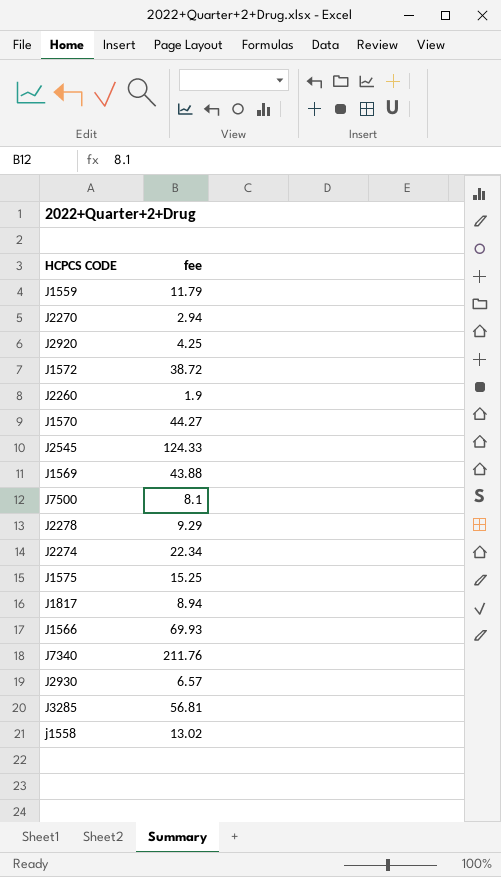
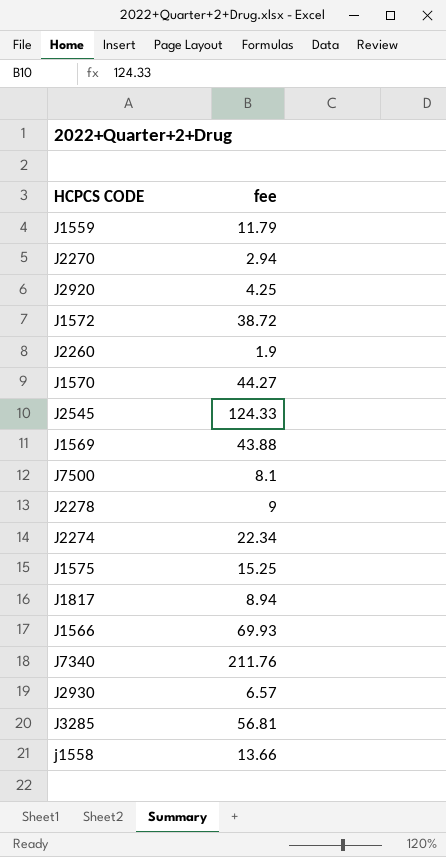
J2278 | fee: 9.29 -> 9
j1558 | fee: 13.02 -> 13.66

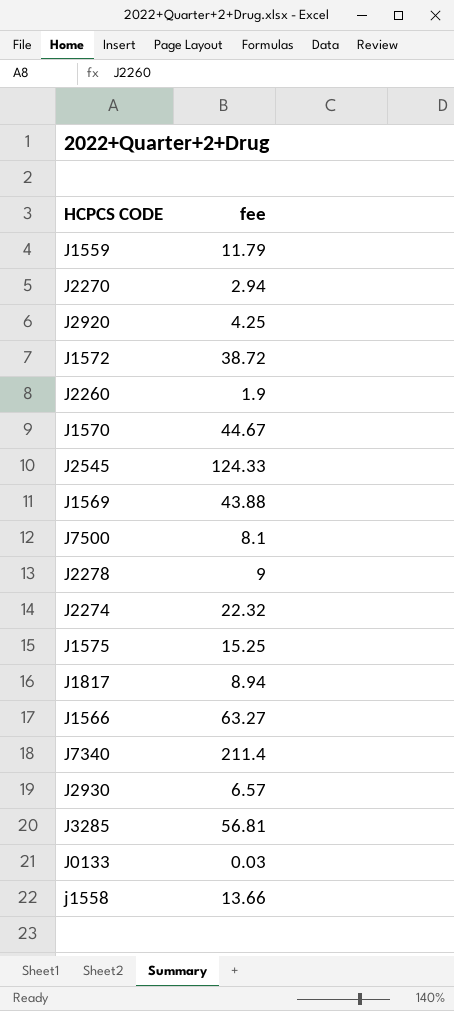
J1570 | fee: 44.27 -> 44.67
J2274 | fee: 22.34 -> 22.32
J1566 | fee: 69.93 -> 63.27
J7340 | fee: 211.76 -> 211.4
row J0133: none -> 0.03

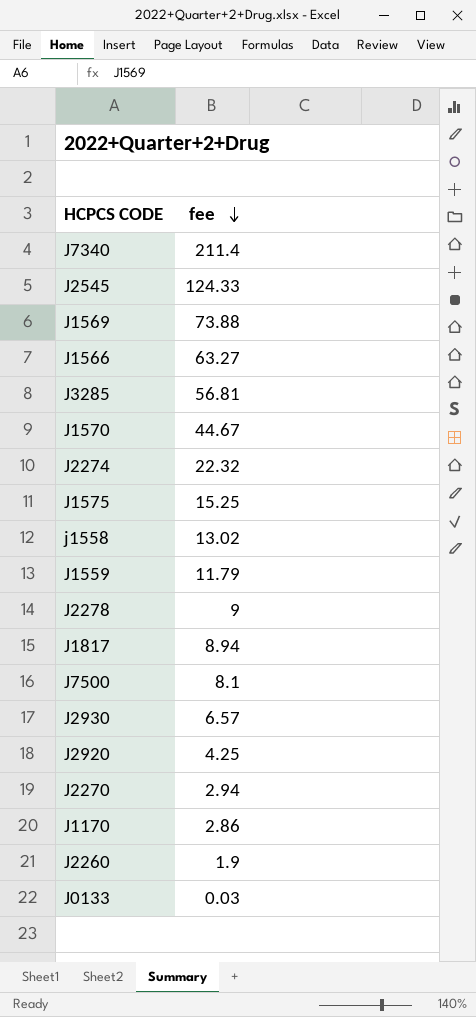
row order: none -> fee descending
row J1572: 38.72 -> none
J1569 | fee: 43.88 -> 73.88
j1558 | fee: 13.66 -> 13.02
row J1170: none -> 2.86

